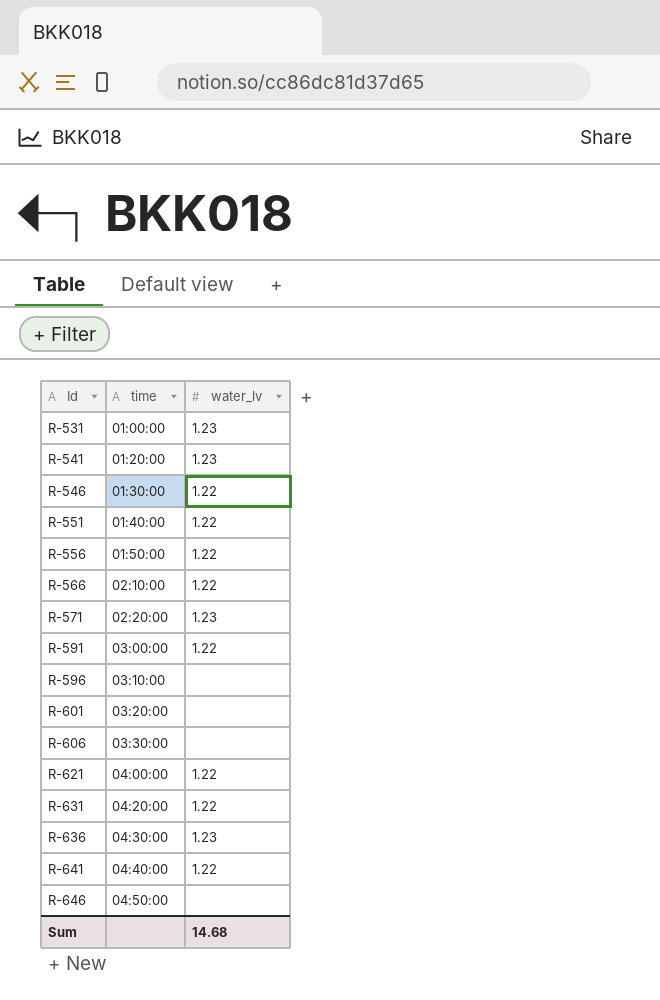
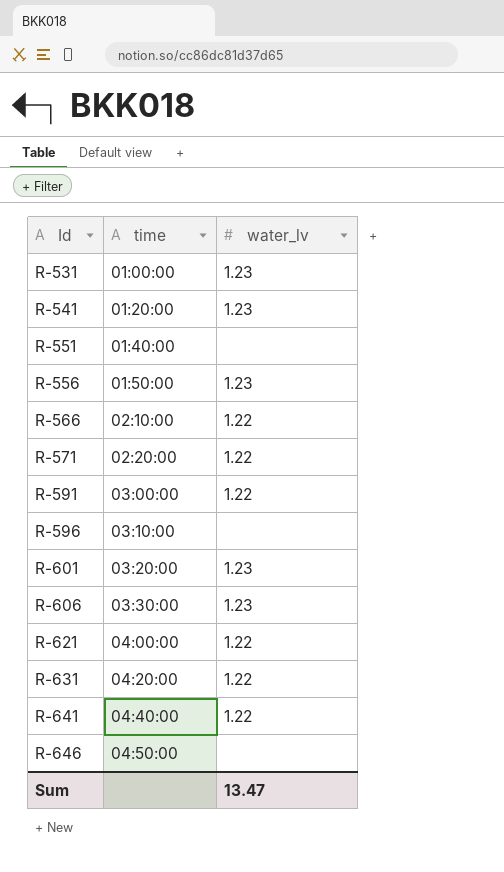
row R-546: 01:30:00 | 1.22 -> none
row R-636: 04:30:00 | 1.23 -> none
R-551 | water_lv: 1.22 -> none
R-556 | water_lv: 1.22 -> 1.23
R-571 | water_lv: 1.23 -> 1.22
R-601 | water_lv: none -> 1.23
R-606 | water_lv: none -> 1.23
Sum | water_lv: 14.68 -> 13.47

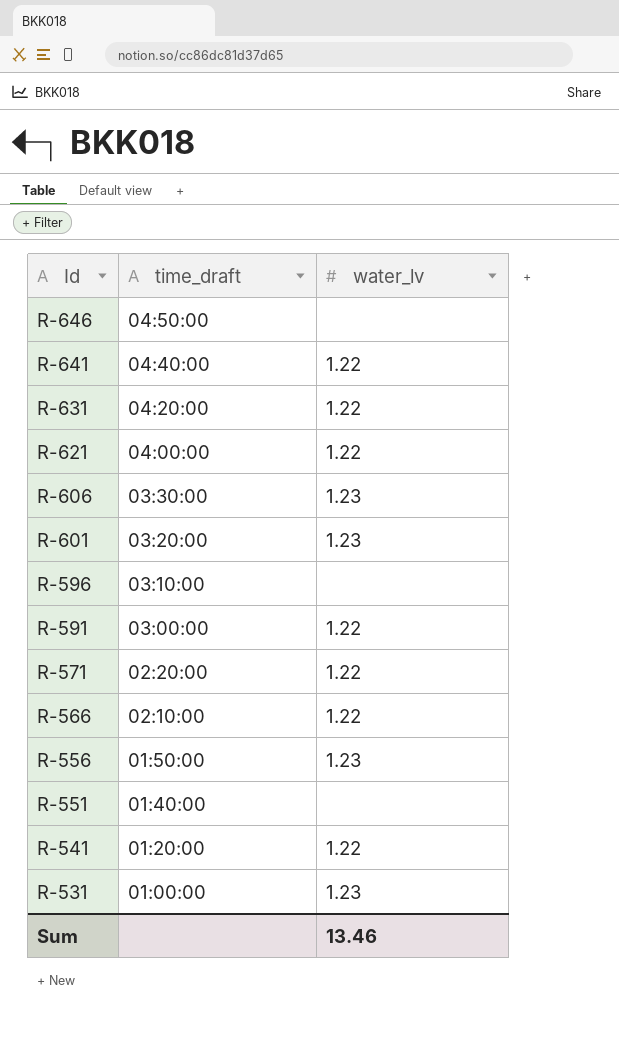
row order: Id ascending -> Id descending
column name: time -> time_draft
R-541 | water_lv: 1.23 -> 1.22
Sum | water_lv: 13.47 -> 13.46

